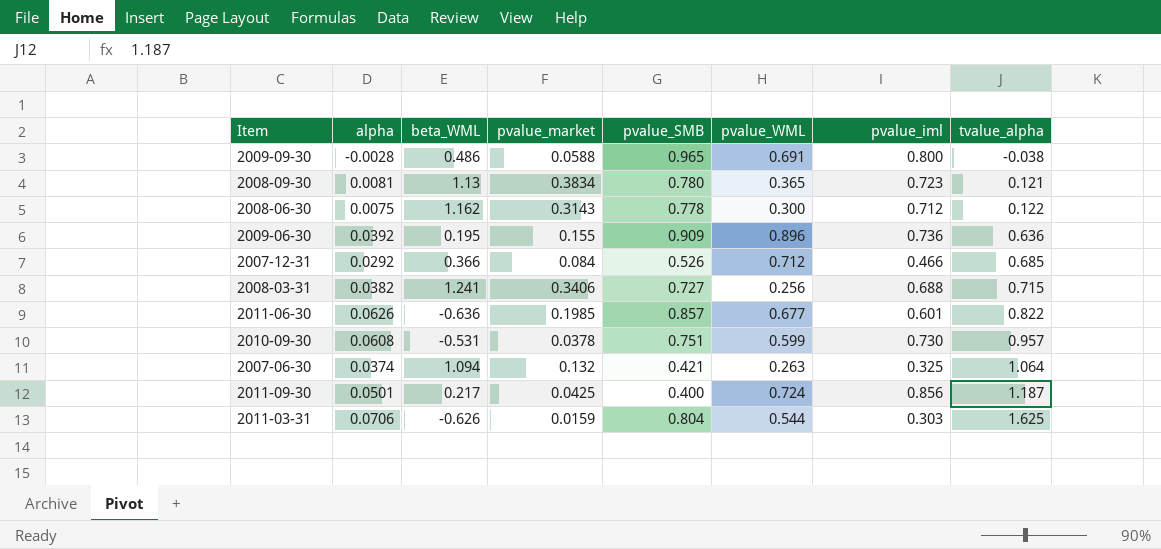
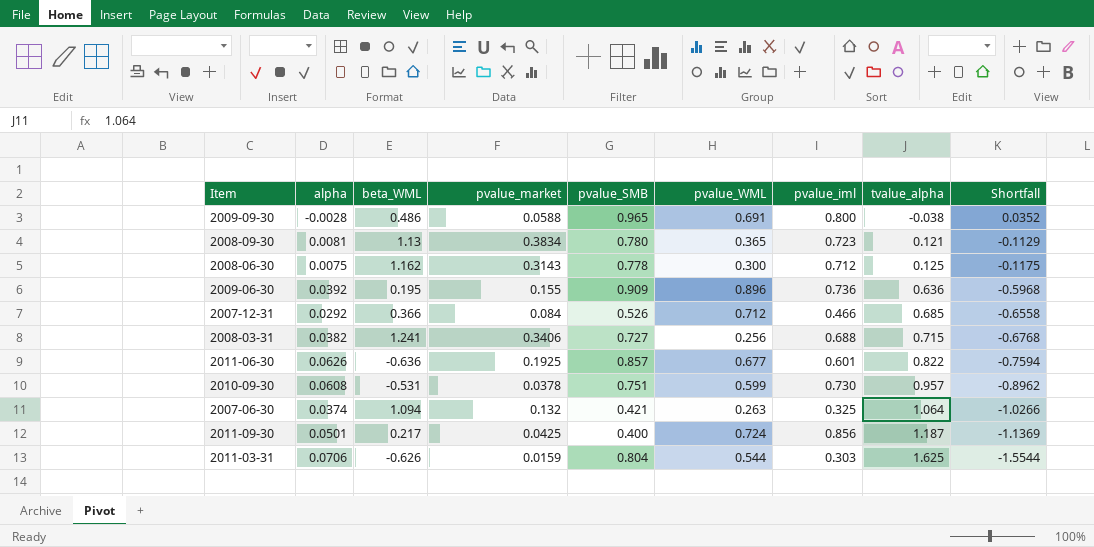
column Shortfall | formula: none -> [alpha] - [tvalue_alpha]
2008-06-30 | tvalue_alpha: 0.122 -> 0.125
2011-06-30 | pvalue_market: 0.1985 -> 0.1925

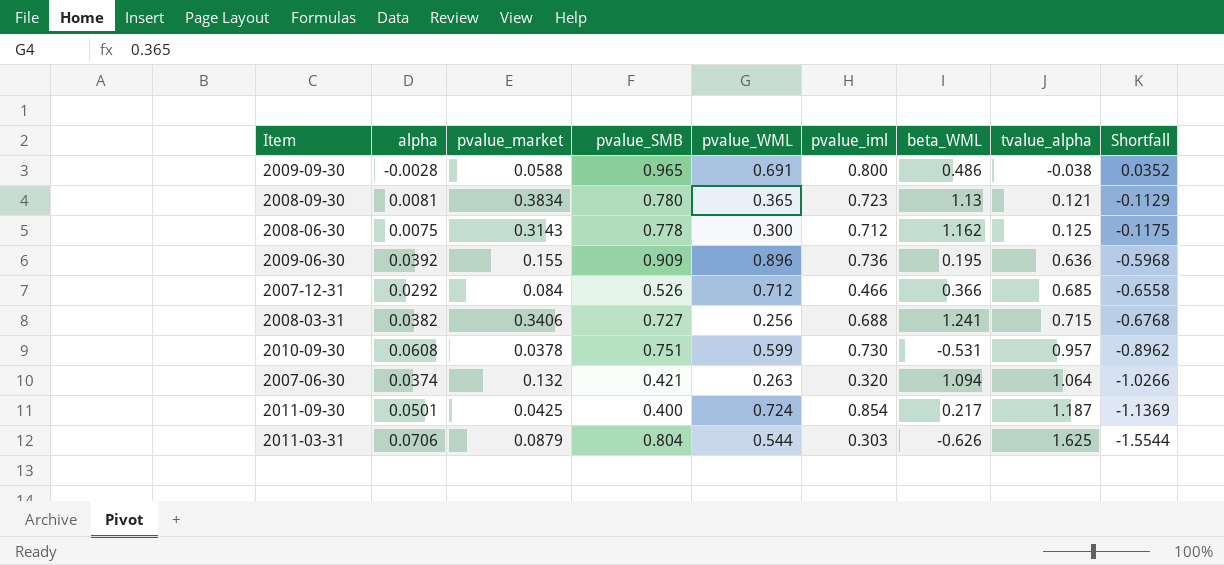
column beta_WML | position: 3 -> 7
row 2011-06-30: 0.0626 | -0.636 | 0.1925 | 0.857 | 0.677 | 0.601 | 0.822 | -0.7594 -> none
2007-06-30 | pvalue_iml: 0.325 -> 0.320
2011-09-30 | pvalue_iml: 0.856 -> 0.854
2011-03-31 | pvalue_market: 0.0159 -> 0.0879

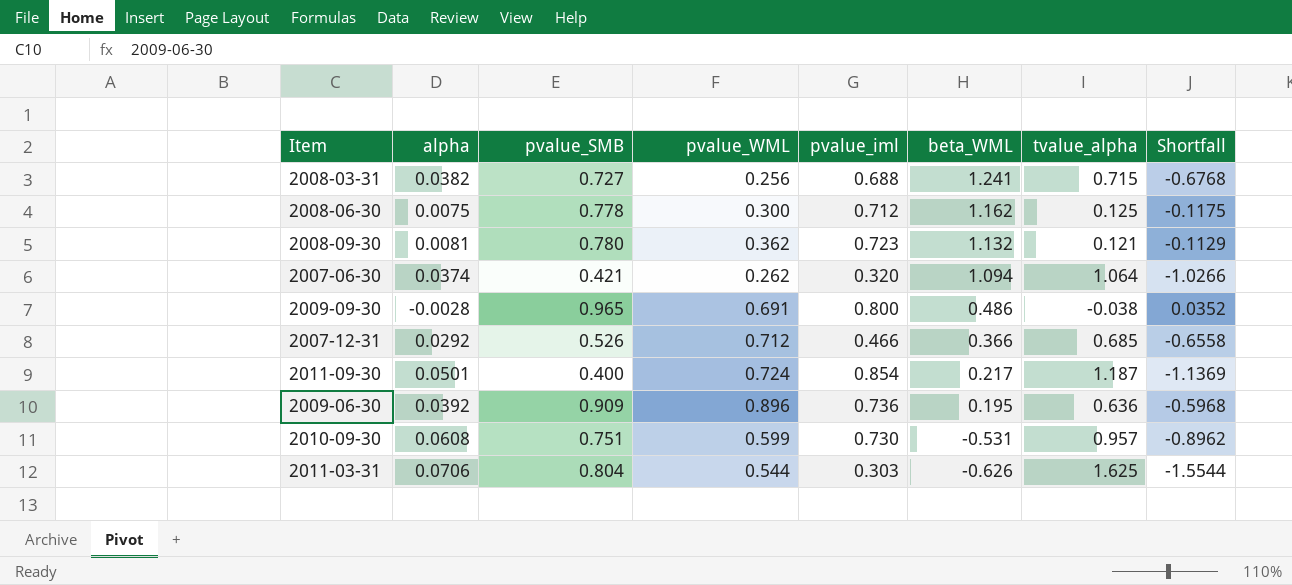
row order: tvalue_alpha ascending -> beta_WML descending
column pvalue_market | position: 3 -> none
2008-09-30 | pvalue_WML: 0.365 -> 0.362
2008-09-30 | beta_WML: 1.13 -> 1.132
2007-06-30 | pvalue_WML: 0.263 -> 0.262

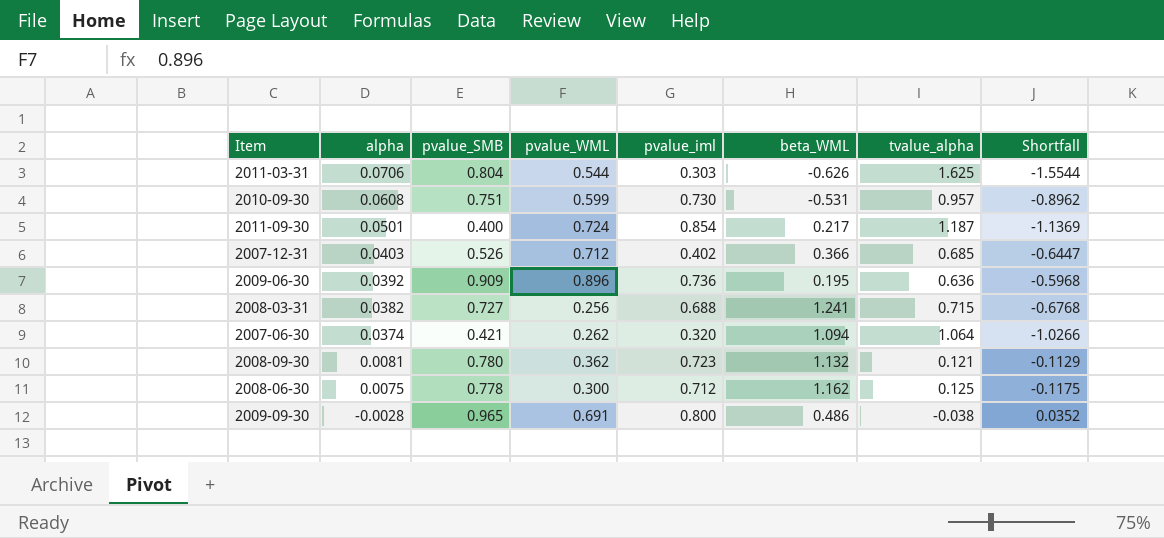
row order: beta_WML descending -> alpha descending
2007-12-31 | alpha: 0.0292 -> 0.0403
2007-12-31 | pvalue_iml: 0.466 -> 0.402
2007-12-31 | Shortfall: -0.6558 -> -0.6447

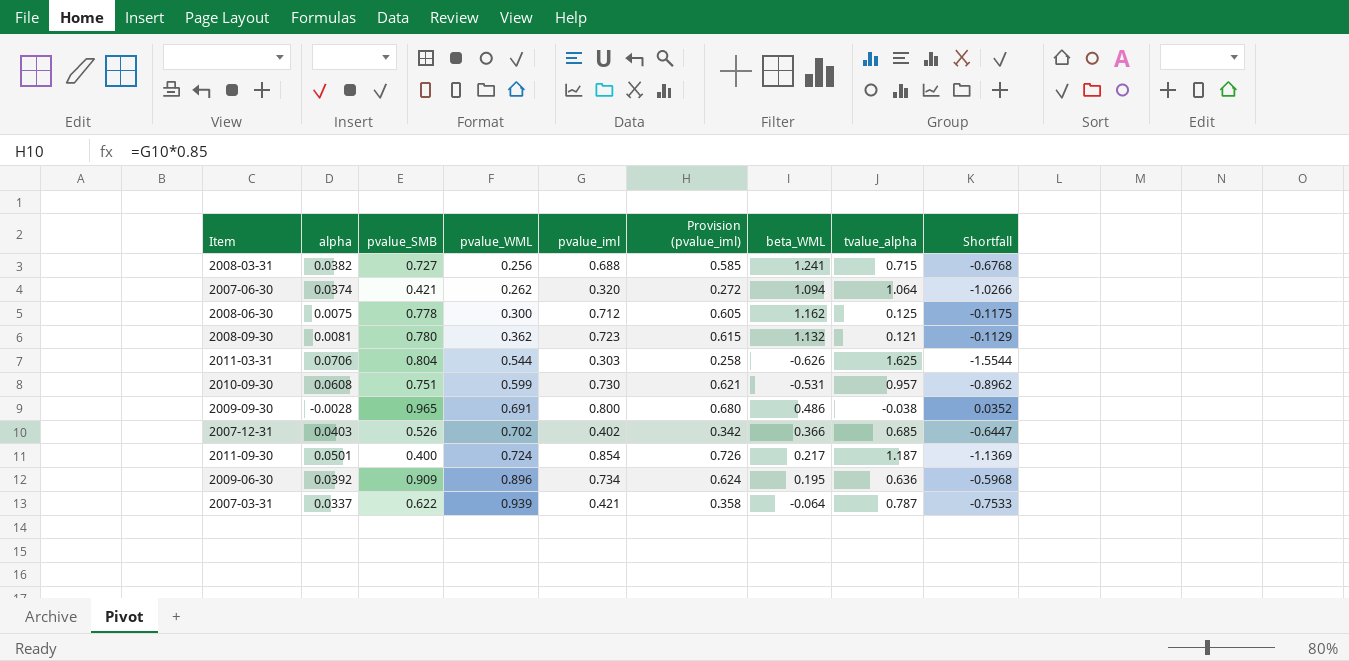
row order: alpha descending -> pvalue_WML ascending
column Provision (pvalue_iml) | formula: none -> [pvalue_iml] * 0.85
2007-12-31 | pvalue_WML: 0.712 -> 0.702
2009-06-30 | pvalue_iml: 0.736 -> 0.734
row 2007-03-31: none -> 0.0337 | 0.622 | 0.939 | 0.421 | 0.358 | -0.064 | 0.787 | -0.7533

